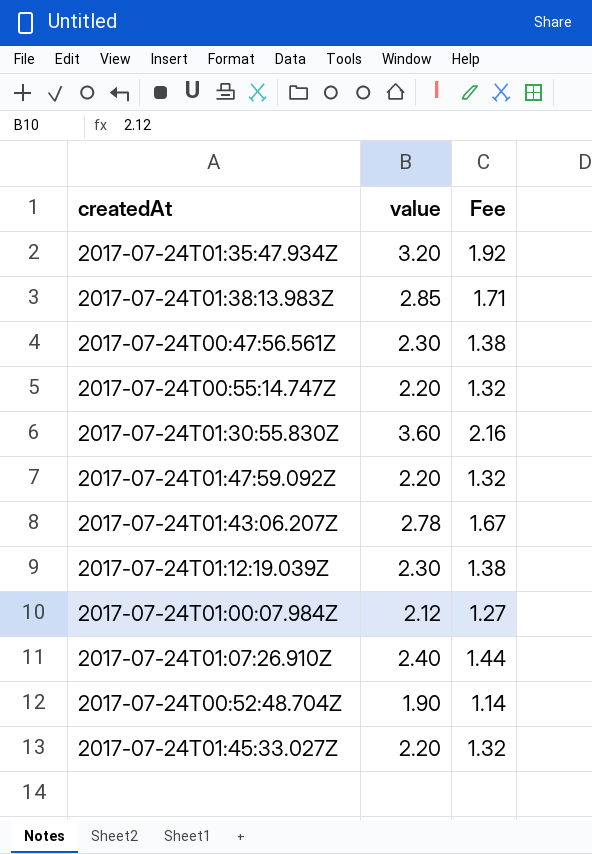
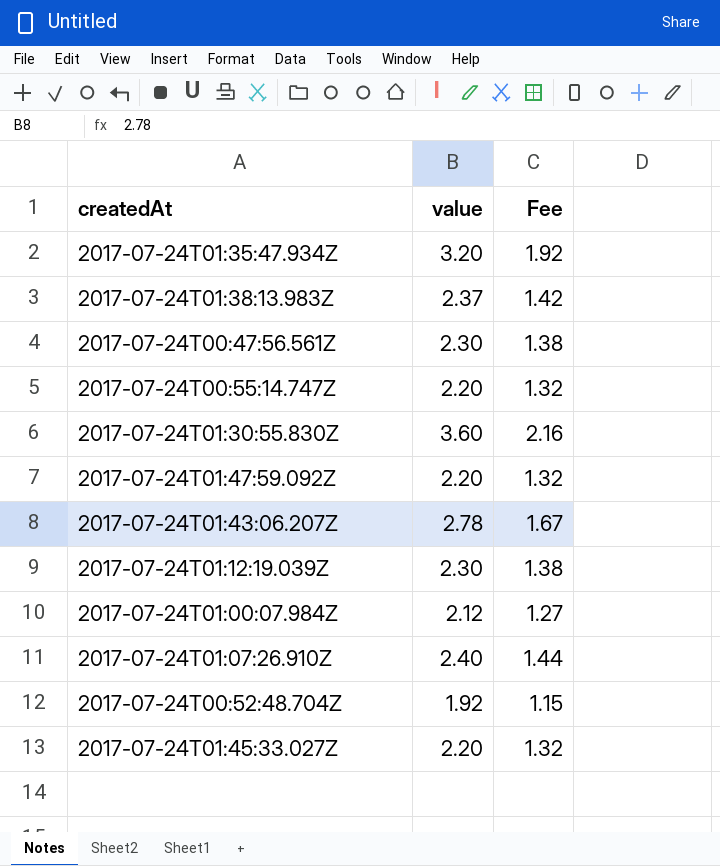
2017-07-24T01:38:13.983Z | value: 2.85 -> 2.37
2017-07-24T01:38:13.983Z | Fee: 1.71 -> 1.42
2017-07-24T00:52:48.704Z | value: 1.90 -> 1.92
2017-07-24T00:52:48.704Z | Fee: 1.14 -> 1.15

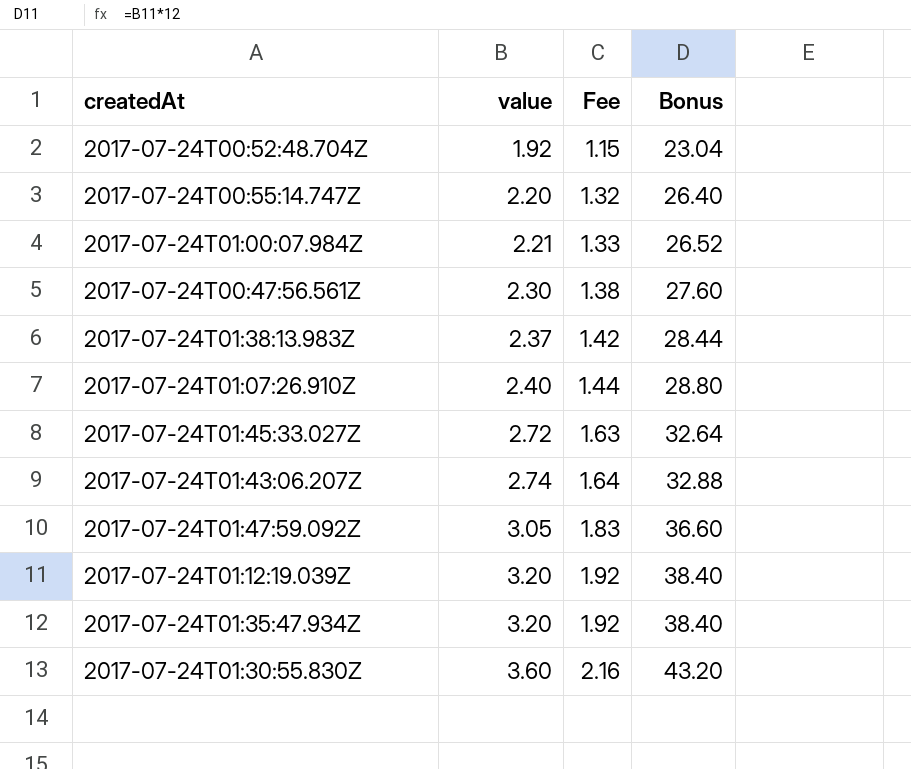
row order: none -> value ascending
column Bonus | formula: none -> [value] * 12
2017-07-24T01:00:07.984Z | value: 2.12 -> 2.21
2017-07-24T01:00:07.984Z | Fee: 1.27 -> 1.33
2017-07-24T01:45:33.027Z | value: 2.20 -> 2.72
2017-07-24T01:45:33.027Z | Fee: 1.32 -> 1.63
2017-07-24T01:43:06.207Z | value: 2.78 -> 2.74
2017-07-24T01:43:06.207Z | Fee: 1.67 -> 1.64
2017-07-24T01:47:59.092Z | value: 2.20 -> 3.05
2017-07-24T01:47:59.092Z | Fee: 1.32 -> 1.83
2017-07-24T01:12:19.039Z | value: 2.30 -> 3.20
2017-07-24T01:12:19.039Z | Fee: 1.38 -> 1.92

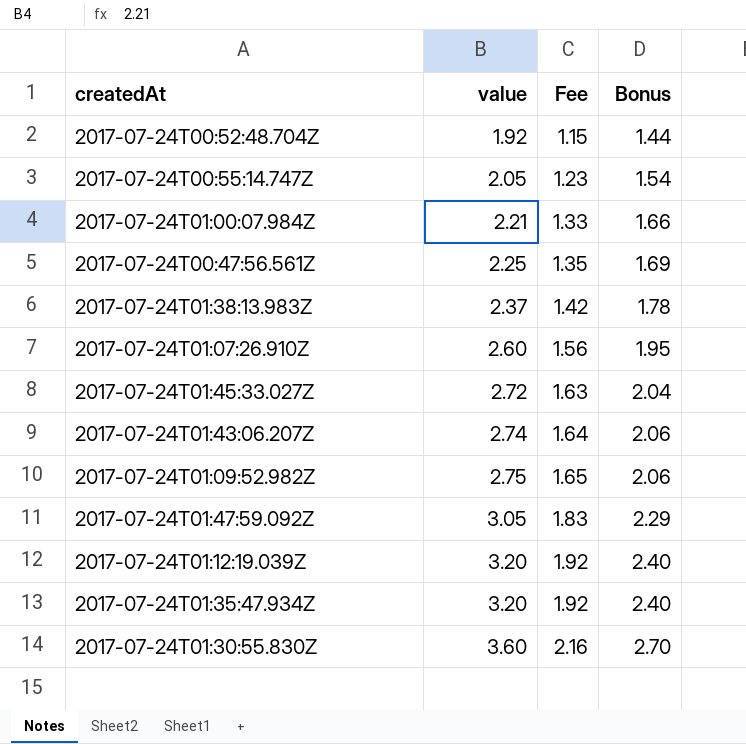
column Bonus | formula: [value] * 12 -> [value] * 0.75
2017-07-24T00:55:14.747Z | value: 2.20 -> 2.05
2017-07-24T00:55:14.747Z | Fee: 1.32 -> 1.23
2017-07-24T00:47:56.561Z | value: 2.30 -> 2.25
2017-07-24T00:47:56.561Z | Fee: 1.38 -> 1.35
2017-07-24T01:07:26.910Z | value: 2.40 -> 2.60
2017-07-24T01:07:26.910Z | Fee: 1.44 -> 1.56
row 2017-07-24T01:09:52.982Z: none -> 2.75 | 1.65 | 2.06

